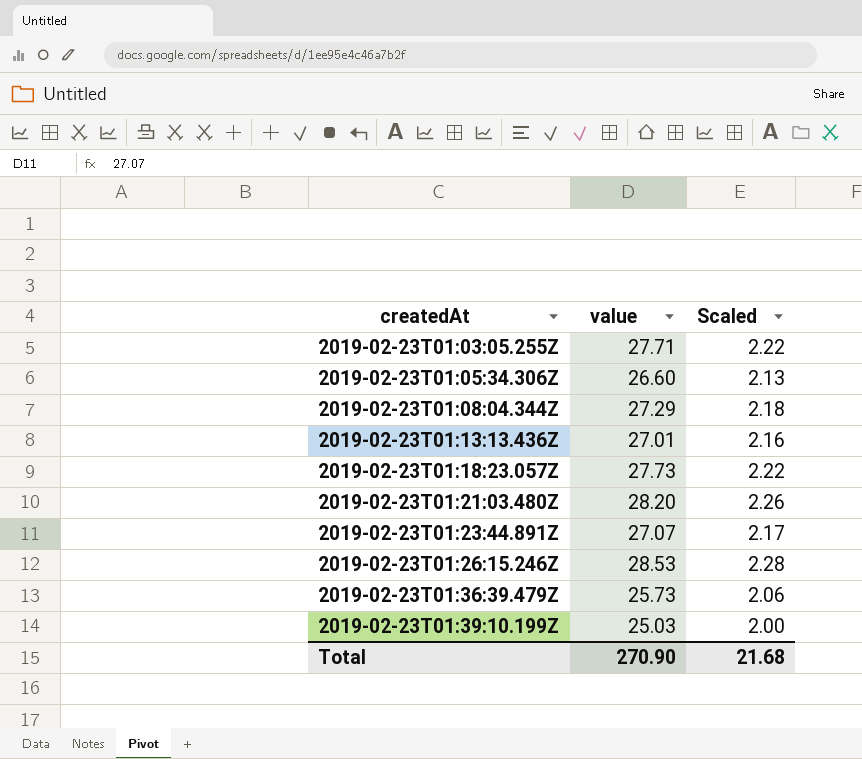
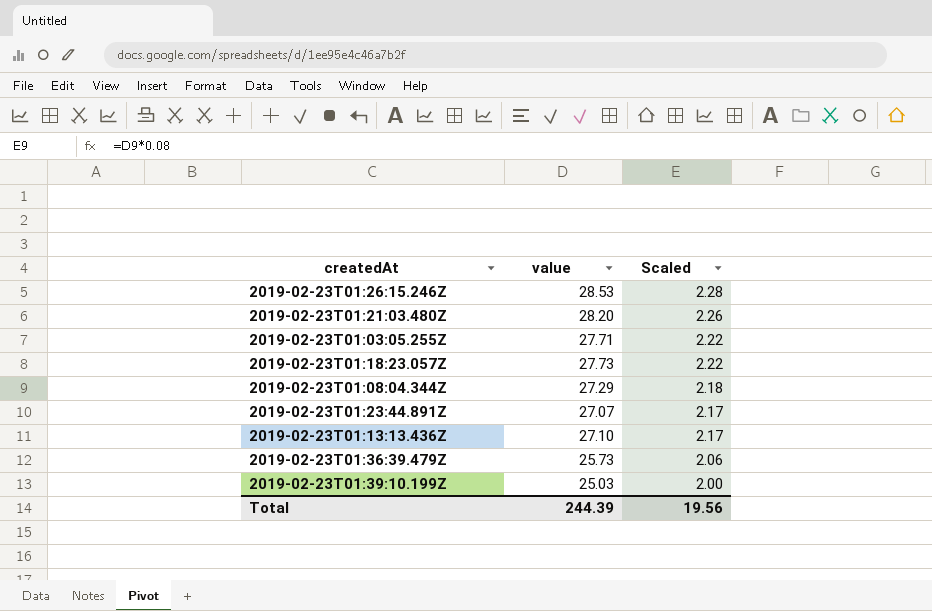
row order: createdAt ascending -> Scaled descending
row 2019-02-23T01:05:34.306Z: 26.60 | 2.13 -> none
2019-02-23T01:13:13.436Z | value: 27.01 -> 27.10
2019-02-23T01:13:13.436Z | Scaled: 2.16 -> 2.17
Total | value: 270.90 -> 244.39
Total | Scaled: 21.68 -> 19.56

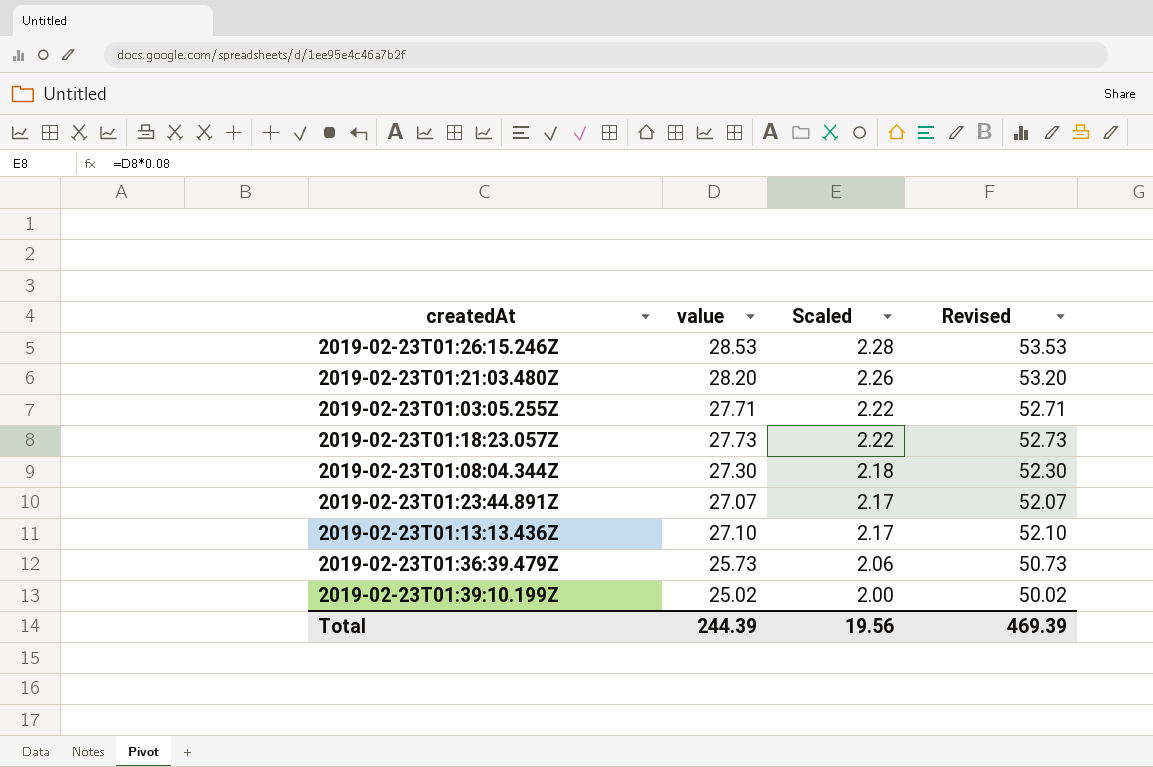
column Revised | formula: none -> [value] + 25
2019-02-23T01:08:04.344Z | value: 27.29 -> 27.30
2019-02-23T01:39:10.199Z | value: 25.03 -> 25.02

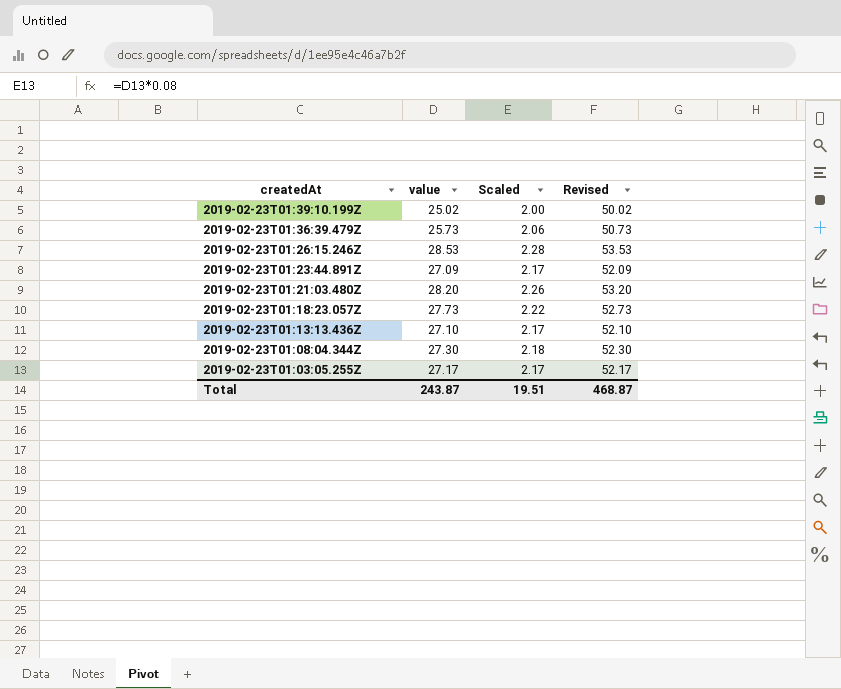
row order: Scaled descending -> createdAt descending
2019-02-23T01:23:44.891Z | value: 27.07 -> 27.09
2019-02-23T01:23:44.891Z | Revised: 52.07 -> 52.09
2019-02-23T01:03:05.255Z | value: 27.71 -> 27.17
2019-02-23T01:03:05.255Z | Scaled: 2.22 -> 2.17
2019-02-23T01:03:05.255Z | Revised: 52.71 -> 52.17
Total | value: 244.39 -> 243.87
Total | Scaled: 19.56 -> 19.51
Total | Revised: 469.39 -> 468.87

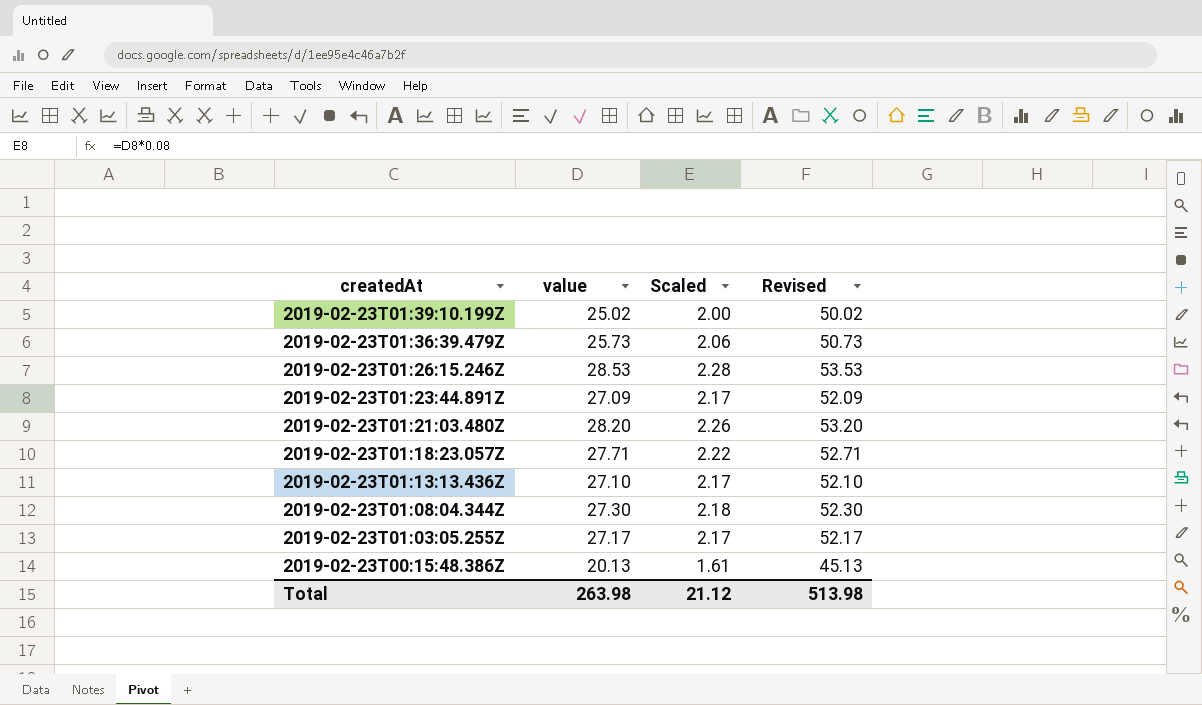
2019-02-23T01:18:23.057Z | value: 27.73 -> 27.71
2019-02-23T01:18:23.057Z | Revised: 52.73 -> 52.71
row 2019-02-23T00:15:48.386Z: none -> 20.13 | 1.61 | 45.13
Total | value: 243.87 -> 263.98
Total | Scaled: 19.51 -> 21.12
Total | Revised: 468.87 -> 513.98

